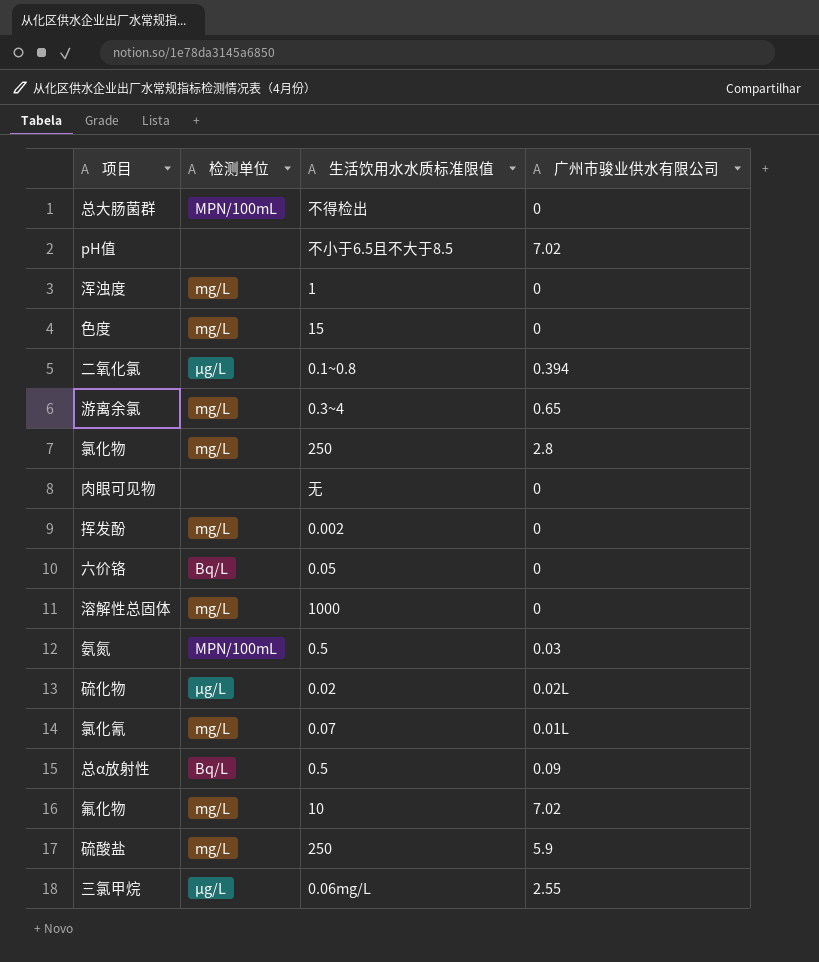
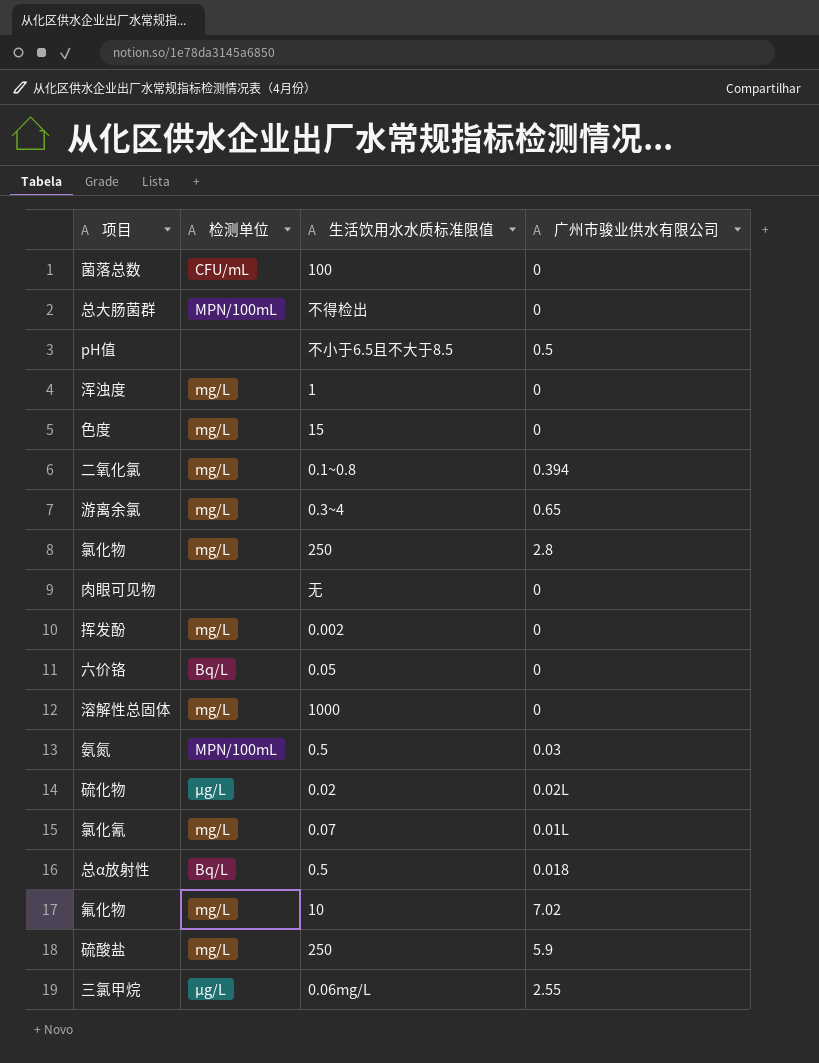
row 菌落总数: none -> CFU/mL | 100 | 0
pH值 | 广州市骏业供水有限公司: 7.02 -> 0.5
二氧化氯 | 检测单位: μg/L -> mg/L
总α放射性 | 广州市骏业供水有限公司: 0.09 -> 0.018

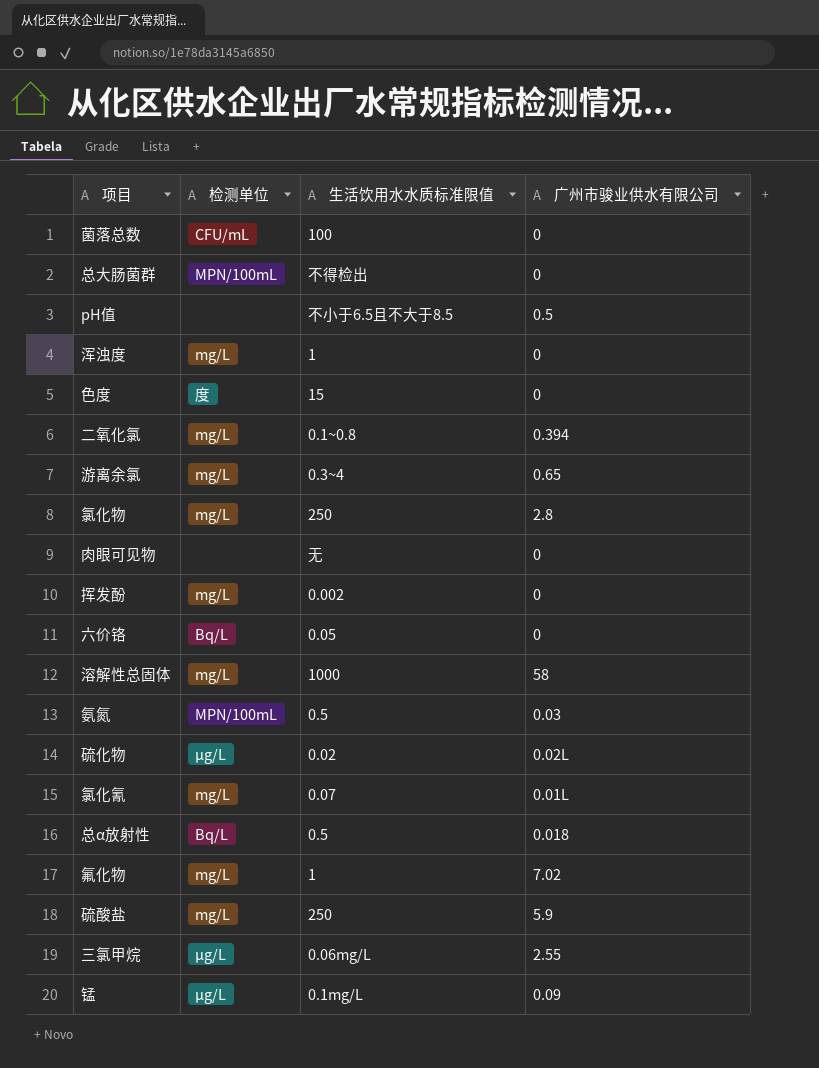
色度 | 检测单位: mg/L -> 度
溶解性总固体 | 广州市骏业供水有限公司: 0 -> 58
氟化物 | 生活饮用水水质标准限值: 10 -> 1
row 锰: none -> μg/L | 0.1mg/L | 0.09

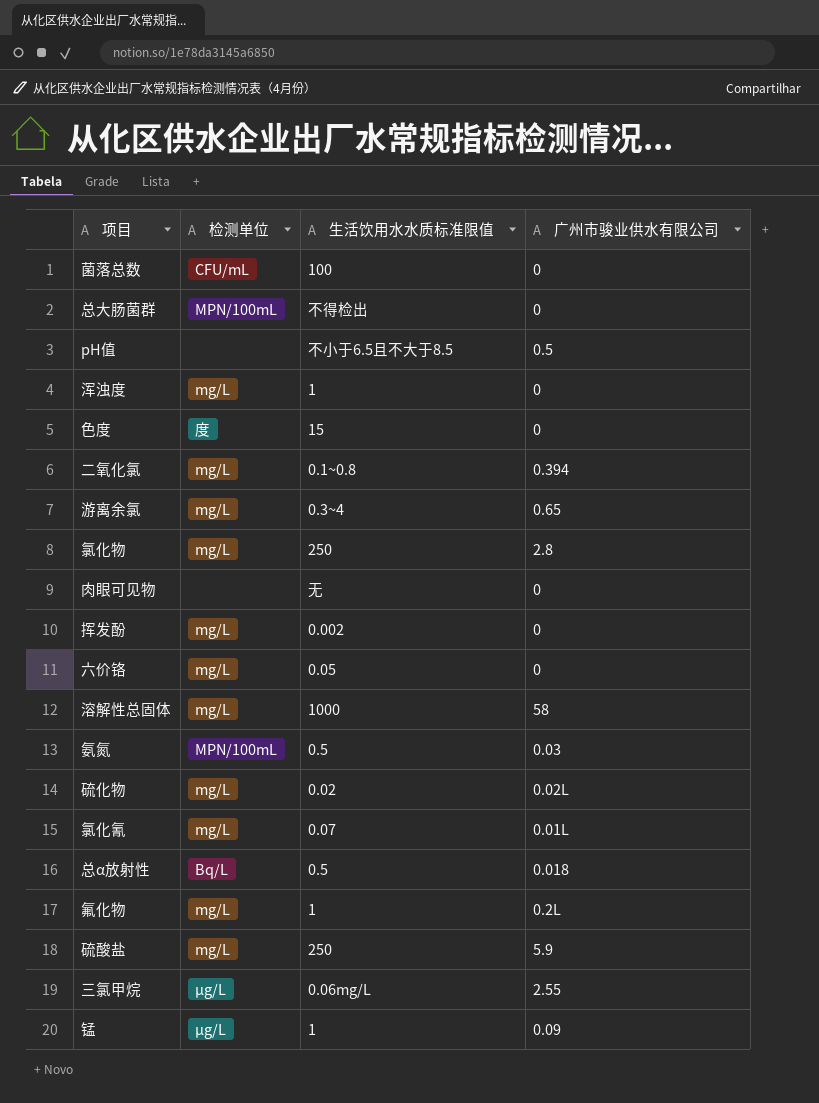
六价铬 | 检测单位: Bq/L -> mg/L
硫化物 | 检测单位: μg/L -> mg/L
氟化物 | 广州市骏业供水有限公司: 7.02 -> 0.2L
锰 | 生活饮用水水质标准限值: 0.1mg/L -> 1

